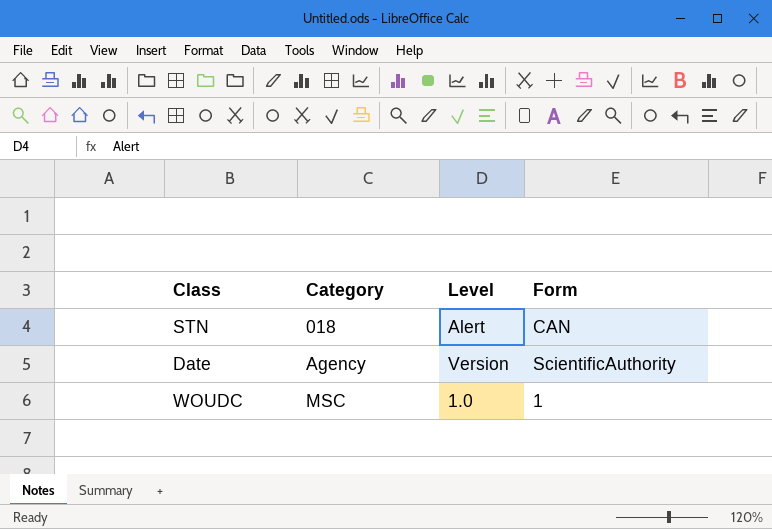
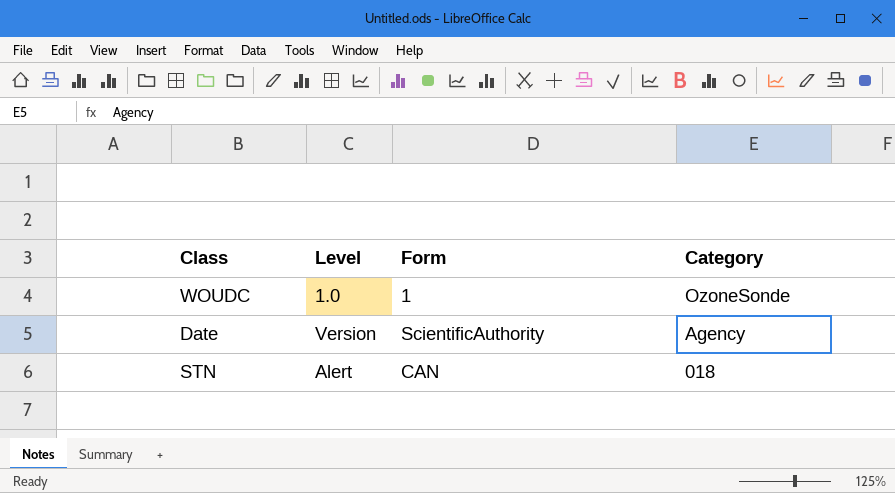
row order: Category ascending -> Category descending
column Category | position: 2 -> 4
WOUDC | Category: MSC -> OzoneSonde

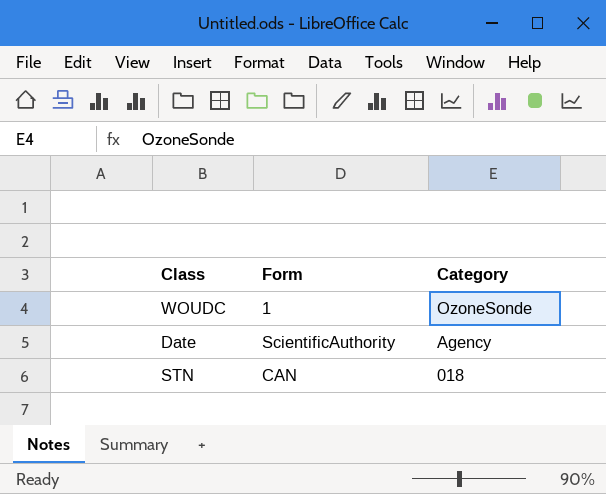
column Level | position: 2 -> none

